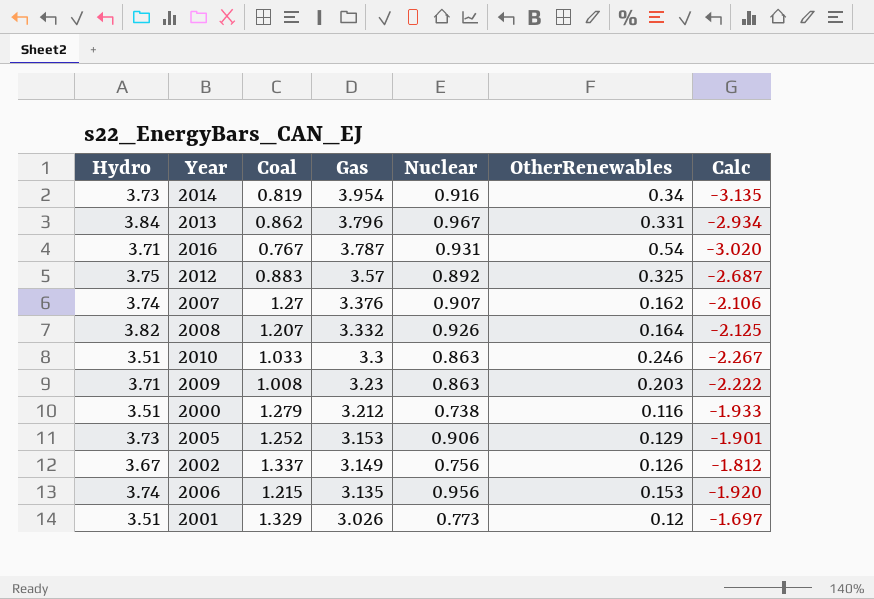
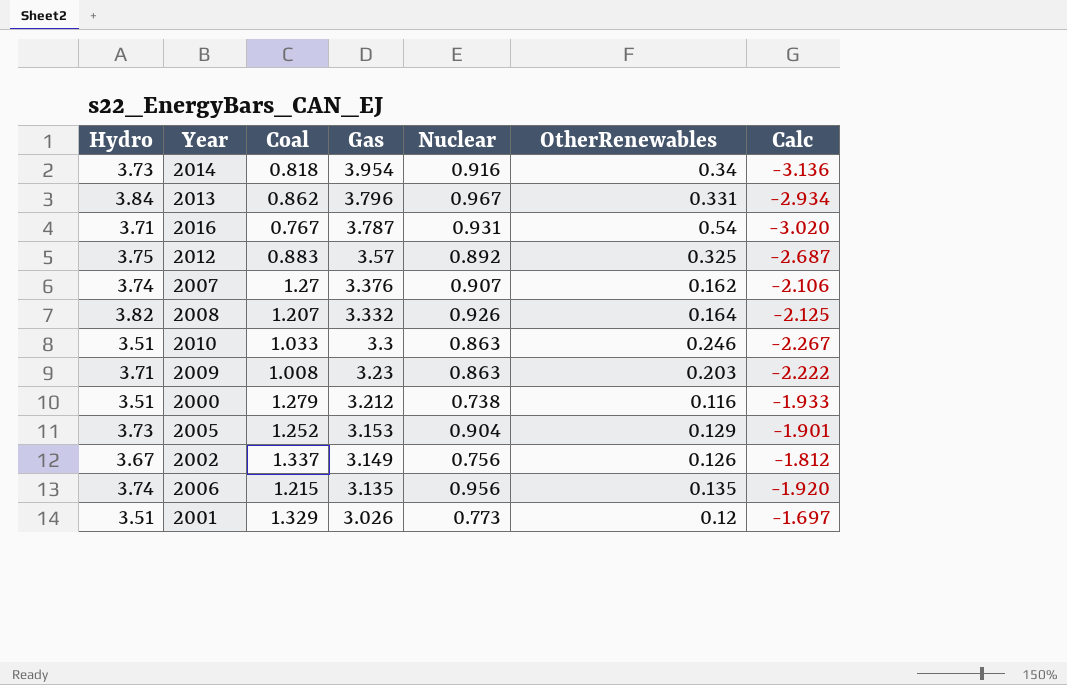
2014 | Coal: 0.819 -> 0.818
2014 | Calc: -3.135 -> -3.136
2005 | Nuclear: 0.906 -> 0.904
2006 | OtherRenewables: 0.153 -> 0.135

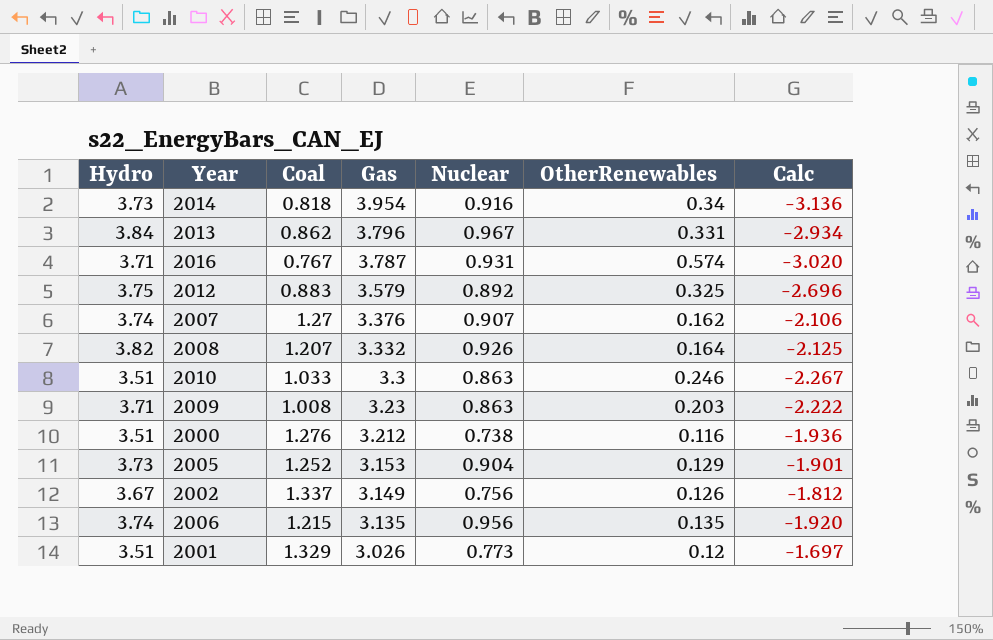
2016 | OtherRenewables: 0.54 -> 0.574
2012 | Gas: 3.57 -> 3.579
2012 | Calc: -2.687 -> -2.696
2000 | Coal: 1.279 -> 1.276
2000 | Calc: -1.933 -> -1.936

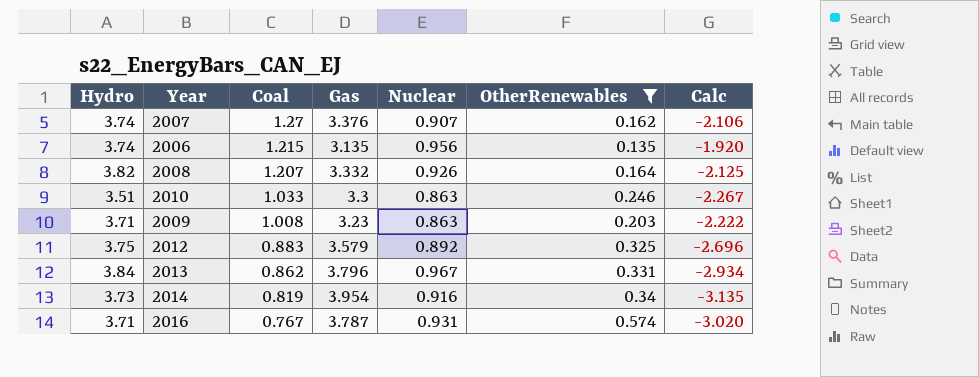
filter: none -> OtherRenewables >= 0.135
row order: Gas descending -> Coal descending
2014 | Coal: 0.818 -> 0.819
2014 | Calc: -3.136 -> -3.135

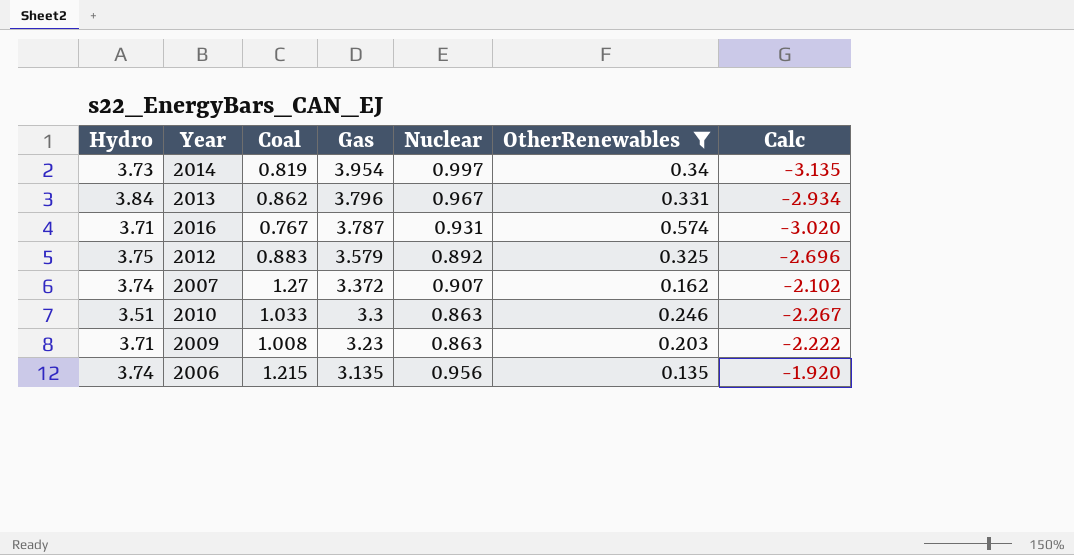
row order: Coal descending -> Gas descending
row 2008: 3.82 | 1.207 | 3.332 | 0.926 | 0.164 | -2.125 -> none
2014 | Nuclear: 0.916 -> 0.997
2007 | Gas: 3.376 -> 3.372
2007 | Calc: -2.106 -> -2.102

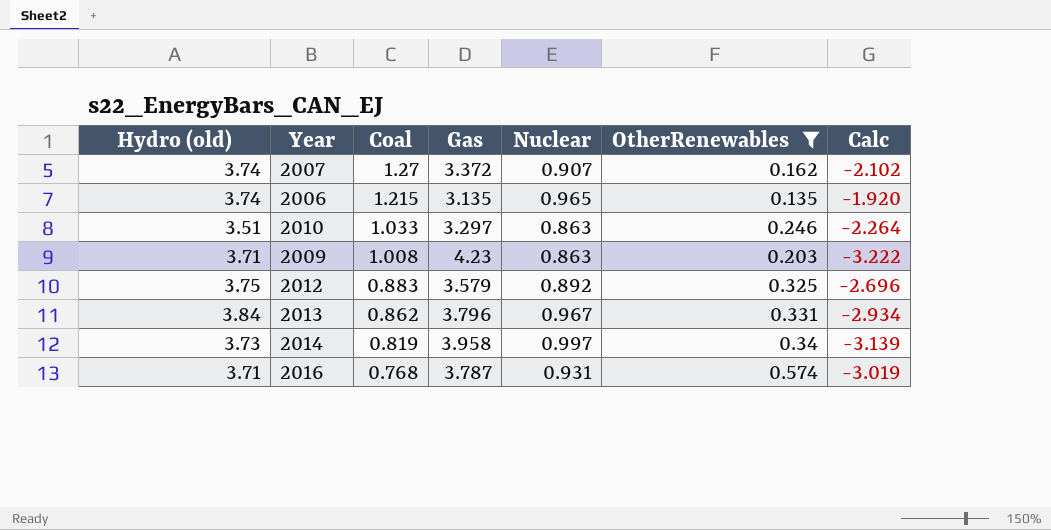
row order: Gas descending -> Coal descending
column name: Hydro -> Hydro (old)
2006 | Nuclear: 0.956 -> 0.965
2010 | Gas: 3.3 -> 3.297
2010 | Calc: -2.267 -> -2.264
2009 | Gas: 3.23 -> 4.23
2009 | Calc: -2.222 -> -3.222
2014 | Gas: 3.954 -> 3.958
2014 | Calc: -3.135 -> -3.139
2016 | Coal: 0.767 -> 0.768
2016 | Calc: -3.020 -> -3.019

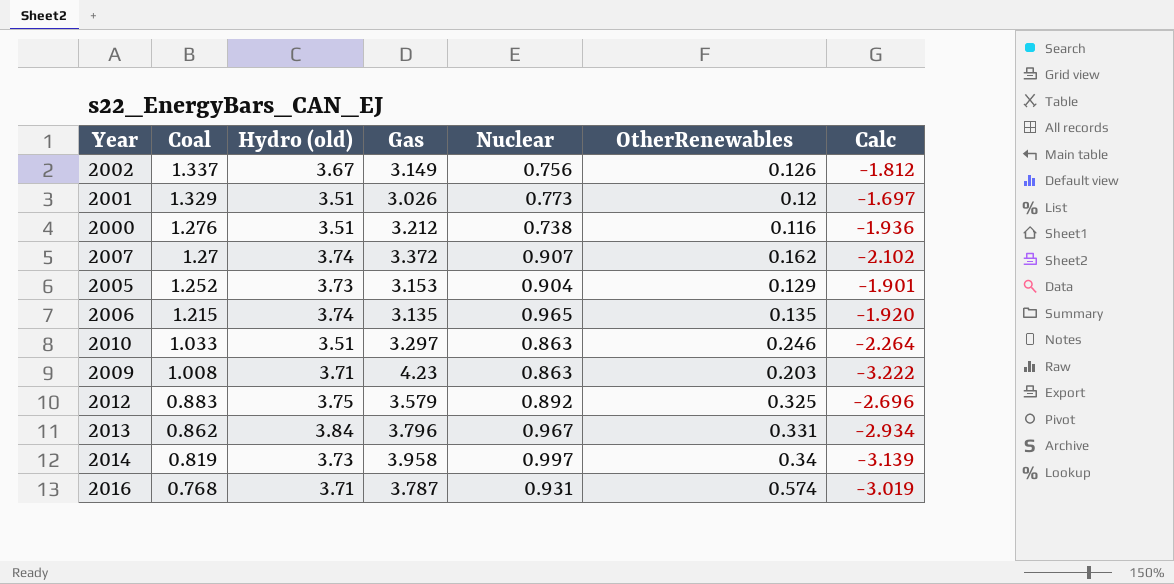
filter: OtherRenewables >= 0.135 -> none
column Hydro (old) | position: 1 -> 3

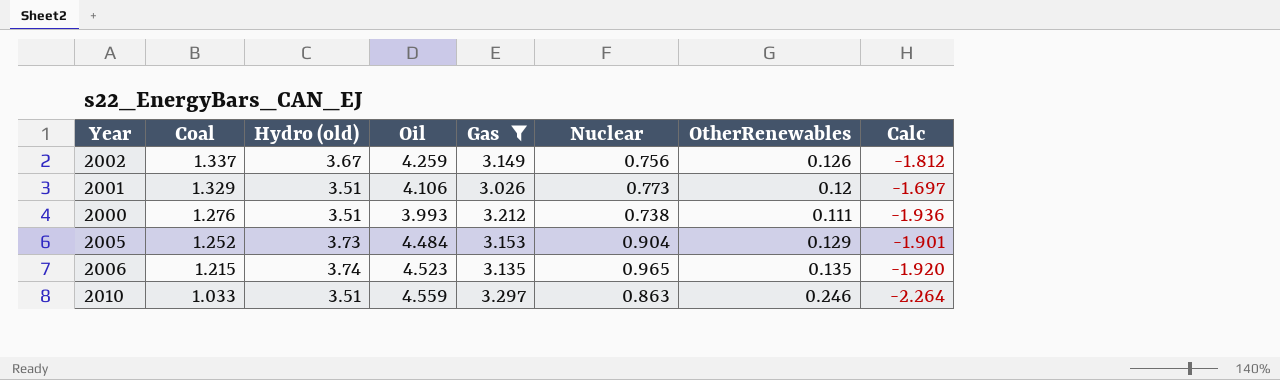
filter: none -> Gas <= 3.297
column Oil | position: none -> 4
2000 | OtherRenewables: 0.116 -> 0.111

